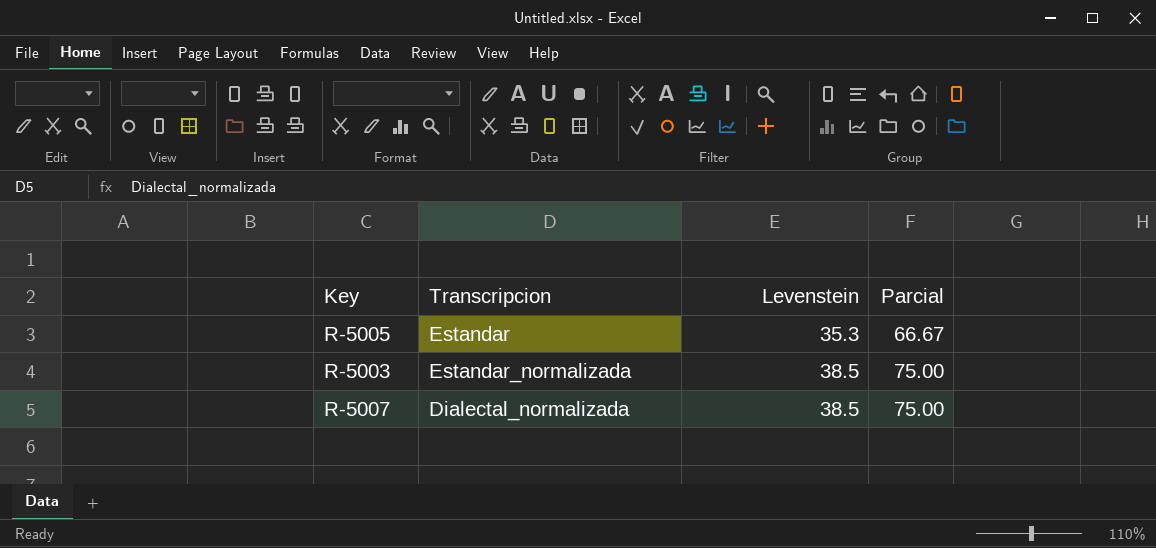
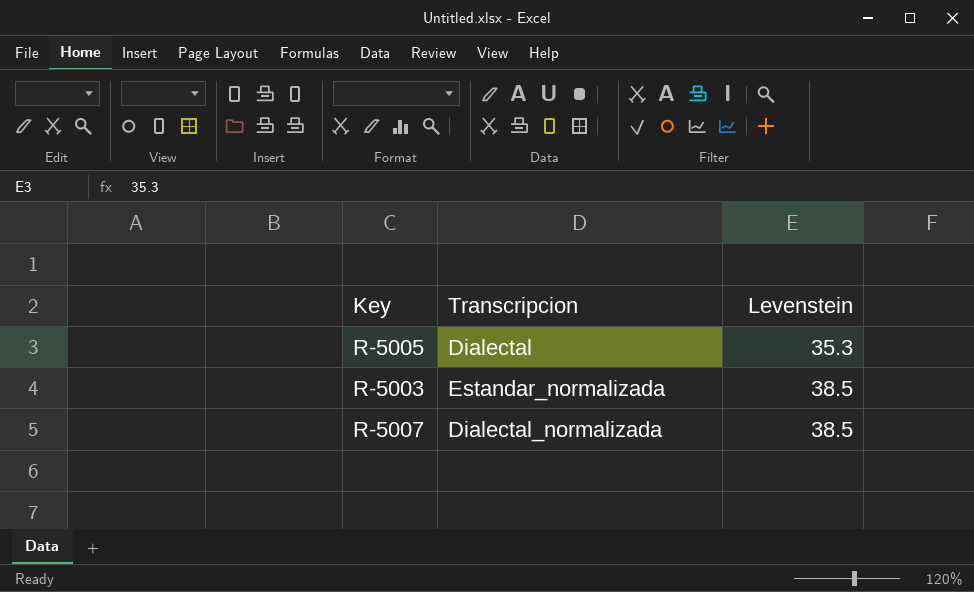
column Parcial | position: 4 -> none
R-5005 | Transcripcion: Estandar -> Dialectal

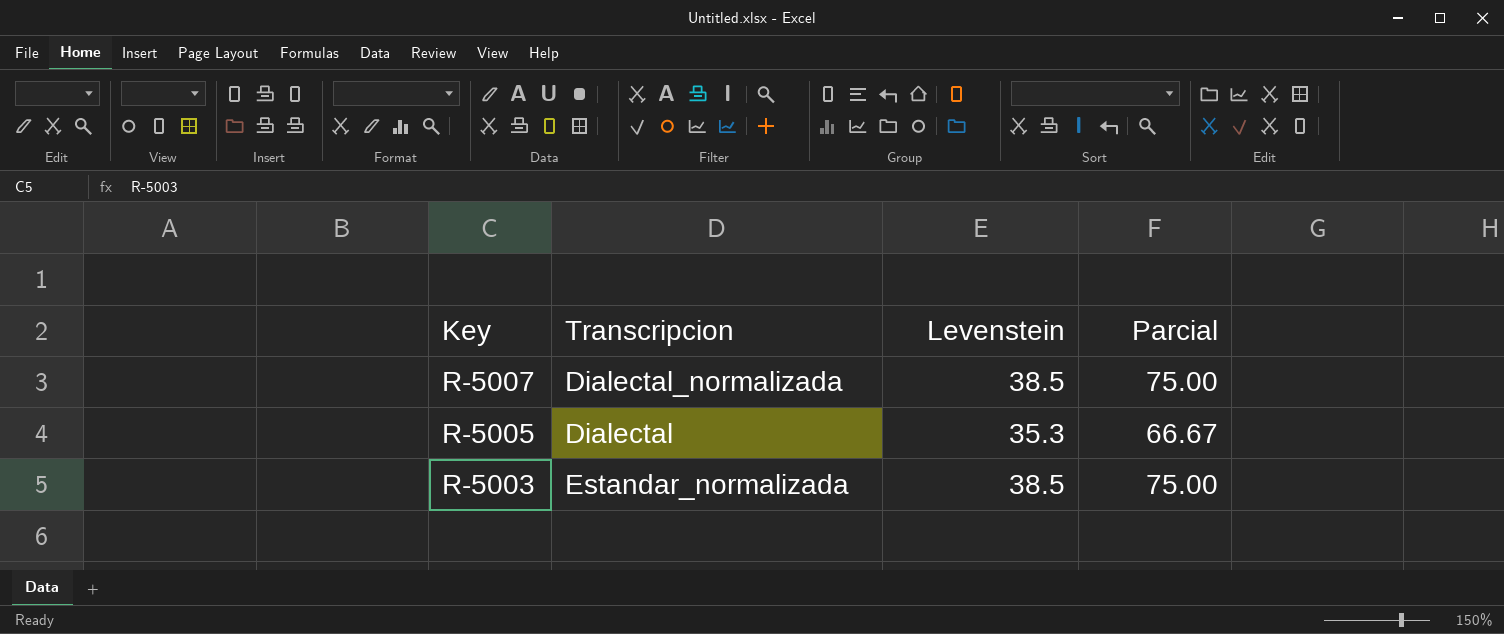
row order: Levenstein ascending -> Key descending
column Parcial | position: none -> 4

